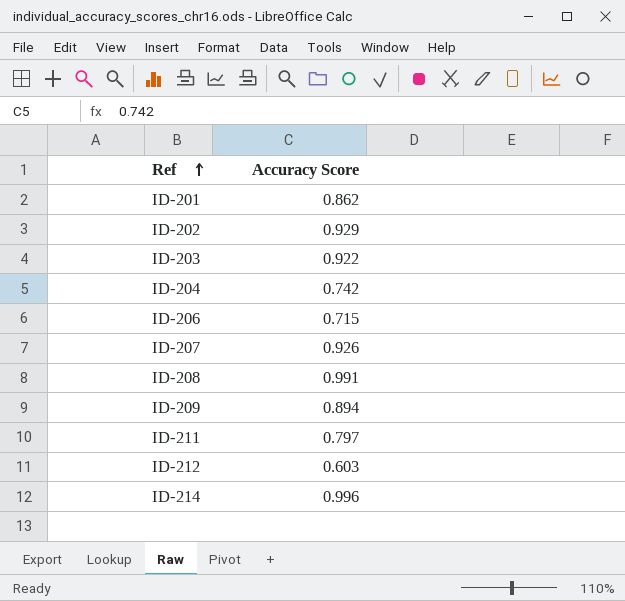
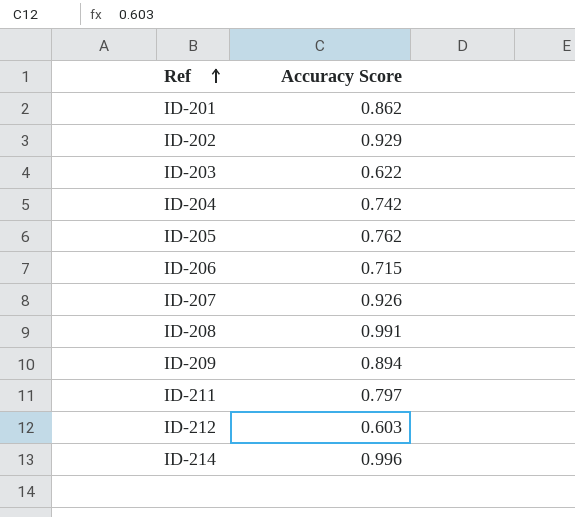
ID-203 | Accuracy Score: 0.922 -> 0.622
row ID-205: none -> 0.762

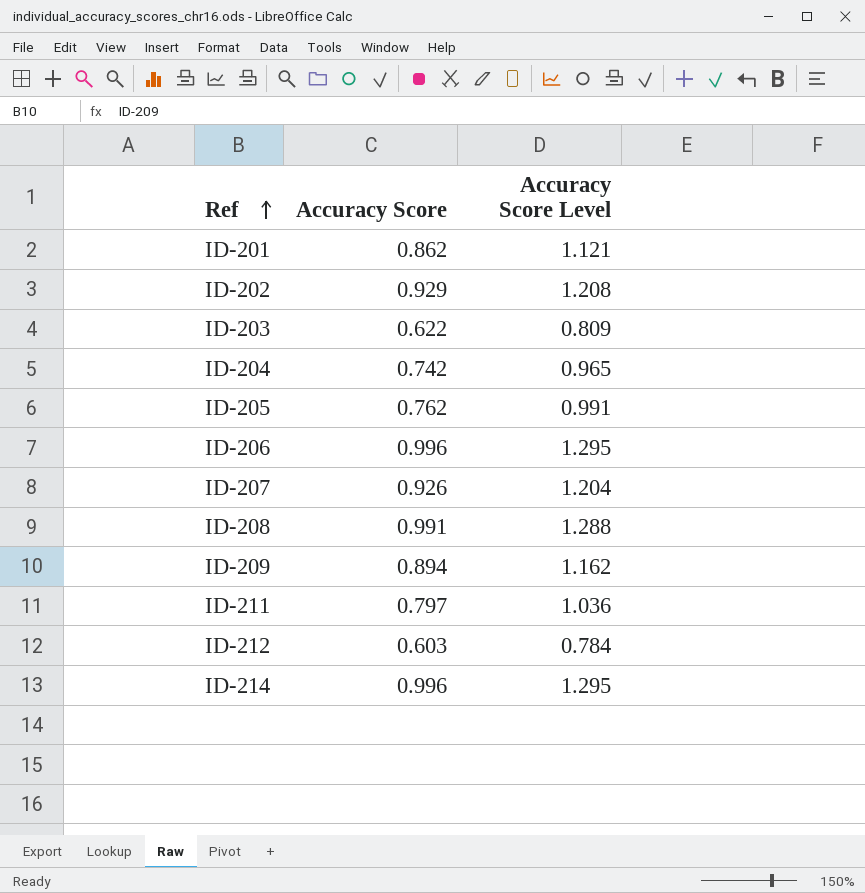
column Accuracy Score Level | formula: none -> [Accuracy Score] * 1.3
ID-206 | Accuracy Score: 0.715 -> 0.996

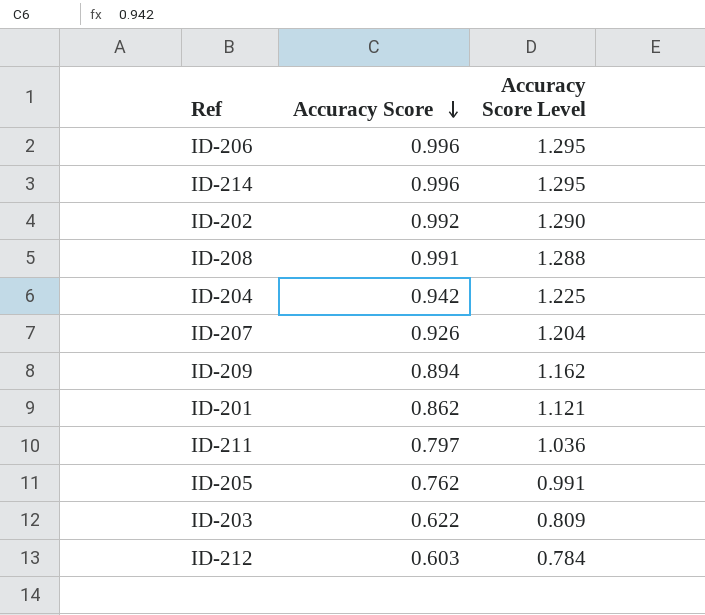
row order: Ref ascending -> Accuracy Score descending
ID-202 | Accuracy Score: 0.929 -> 0.992
ID-202 | Accuracy Score Level: 1.208 -> 1.290
ID-204 | Accuracy Score: 0.742 -> 0.942
ID-204 | Accuracy Score Level: 0.965 -> 1.225

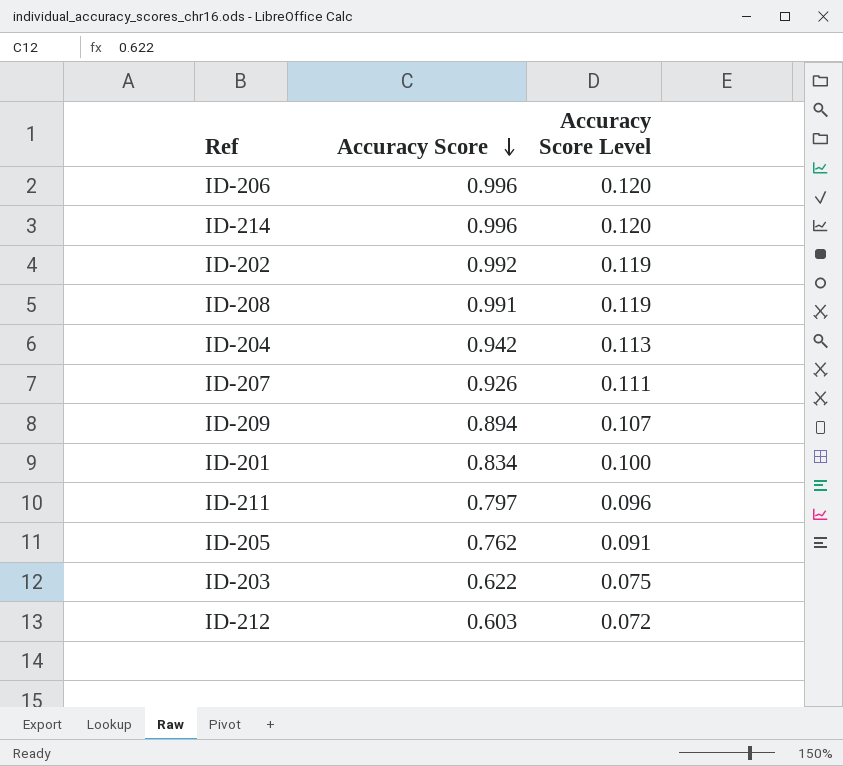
column Accuracy Score Level | formula: [Accuracy Score] * 1.3 -> [Accuracy Score] * 0.12
ID-201 | Accuracy Score: 0.862 -> 0.834

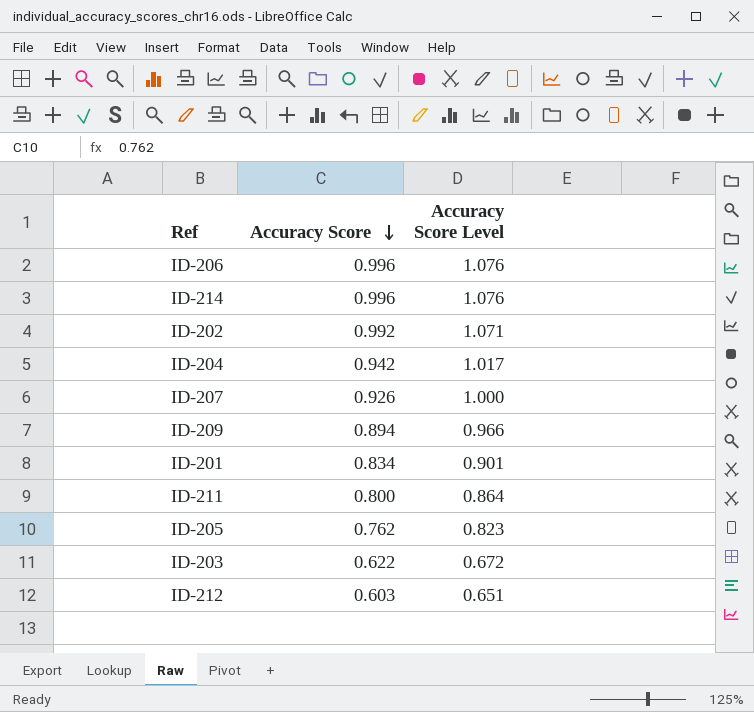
column Accuracy Score Level | formula: [Accuracy Score] * 0.12 -> [Accuracy Score] * 1.08
row ID-208: 0.991 | 0.119 -> none
ID-211 | Accuracy Score: 0.797 -> 0.800

